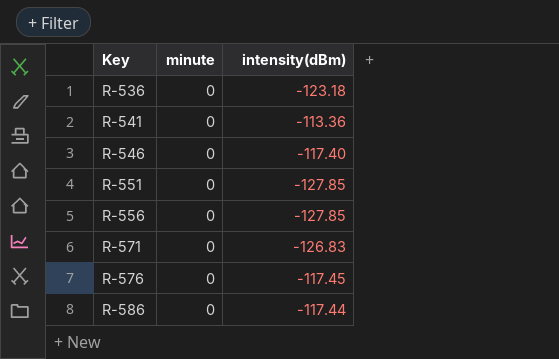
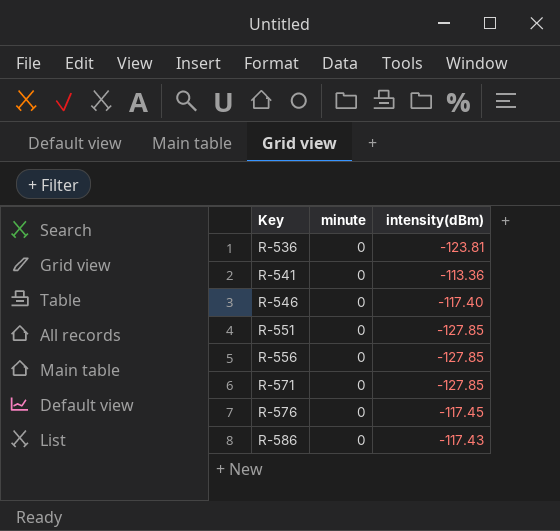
R-536 | intensity(dBm): -123.18 -> -123.81
R-571 | intensity(dBm): -126.83 -> -127.85
R-586 | intensity(dBm): -117.44 -> -117.43

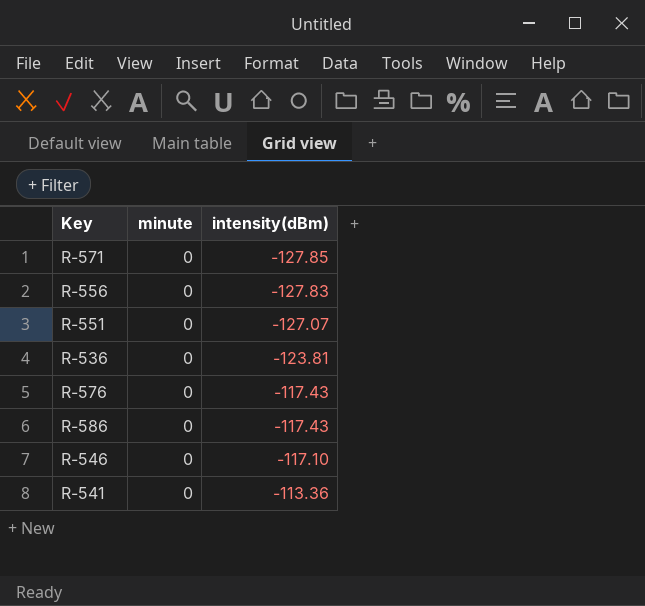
row order: Key ascending -> intensity(dBm) ascending
R-556 | intensity(dBm): -127.85 -> -127.83
R-551 | intensity(dBm): -127.85 -> -127.07
R-576 | intensity(dBm): -117.45 -> -117.43
R-546 | intensity(dBm): -117.40 -> -117.10

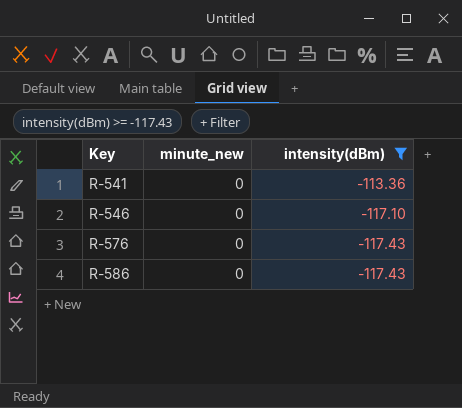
filter: none -> intensity(dBm) >= -117.43
row order: intensity(dBm) ascending -> Key ascending
column name: minute -> minute_new

